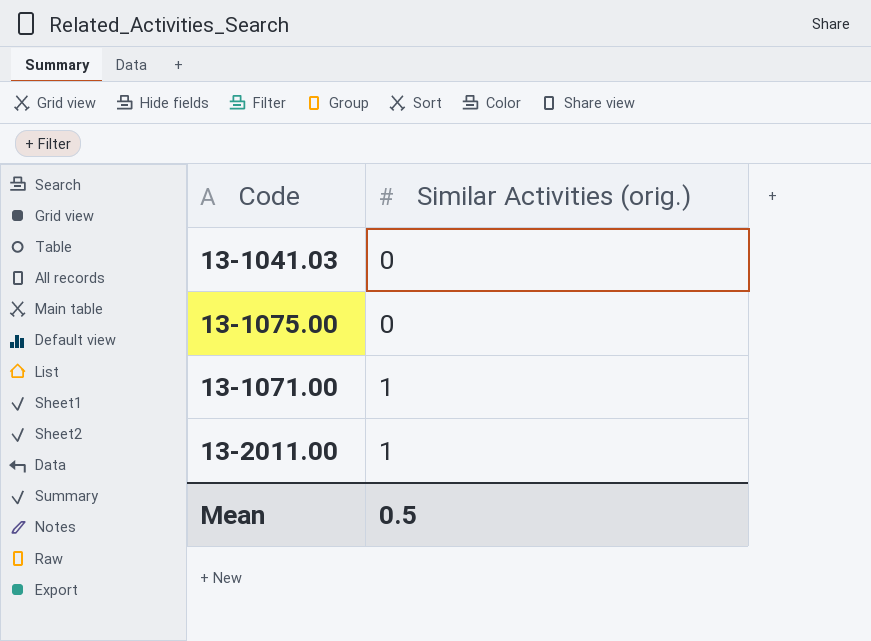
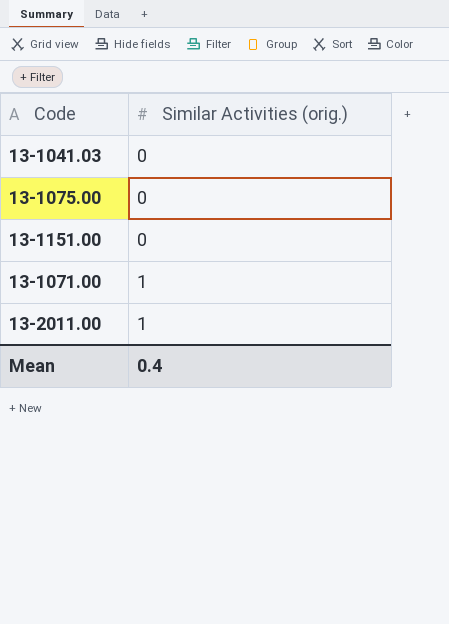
row 13-1151.00: none -> 0
Mean | Similar Activities (orig.): 0.5 -> 0.4

